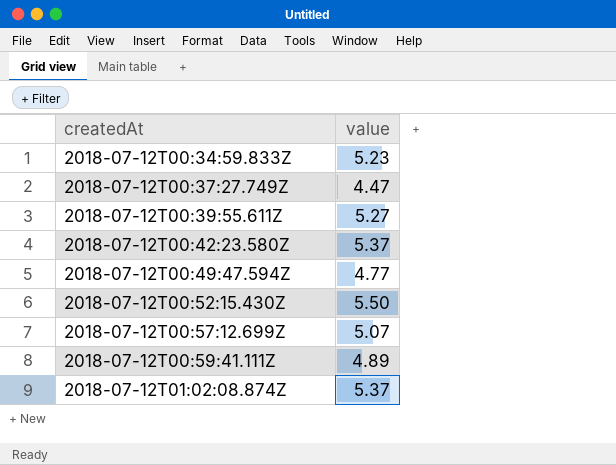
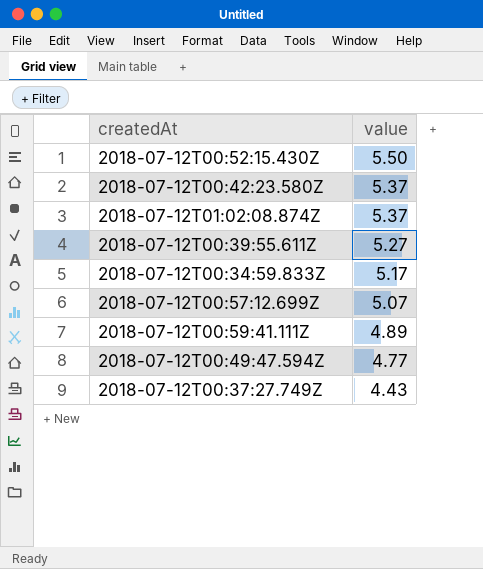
row order: createdAt ascending -> value descending
2018-07-12T00:34:59.833Z | value: 5.23 -> 5.17
2018-07-12T00:37:27.749Z | value: 4.47 -> 4.43

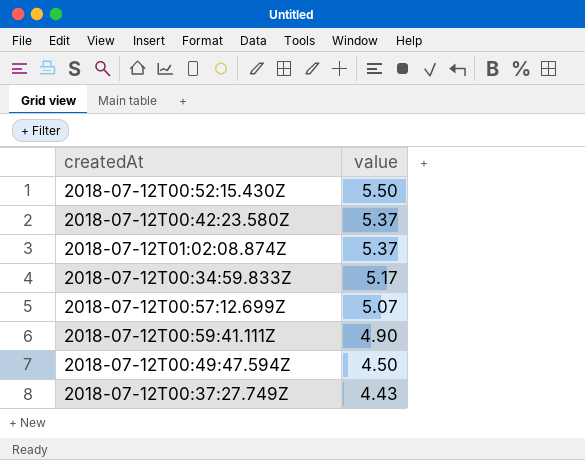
row 2018-07-12T00:39:55.611Z: 5.27 -> none
2018-07-12T00:59:41.111Z | value: 4.89 -> 4.90
2018-07-12T00:49:47.594Z | value: 4.77 -> 4.50

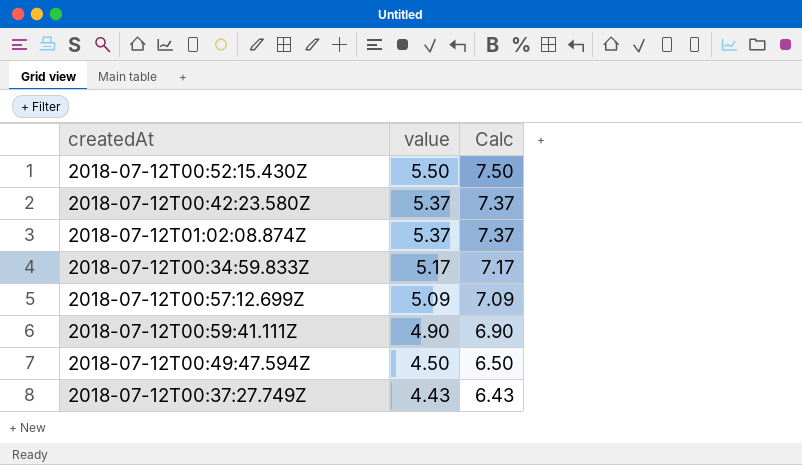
column Calc | formula: none -> [value] + 2
2018-07-12T00:57:12.699Z | value: 5.07 -> 5.09

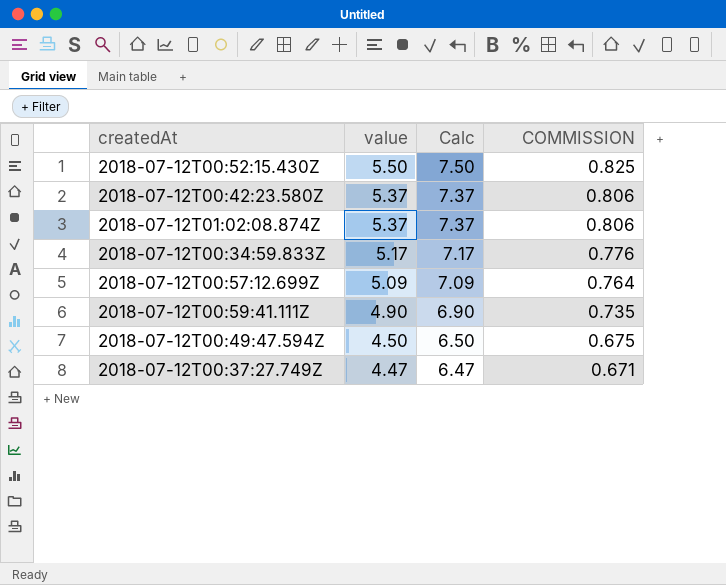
column COMMISSION | formula: none -> [value] * 0.15
2018-07-12T00:37:27.749Z | value: 4.43 -> 4.47
2018-07-12T00:37:27.749Z | Calc: 6.43 -> 6.47

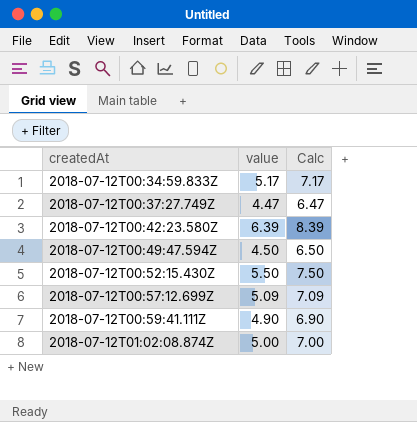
row order: value descending -> createdAt ascending
column COMMISSION | formula: [value] * 0.15 -> none
2018-07-12T00:42:23.580Z | value: 5.37 -> 6.39
2018-07-12T00:42:23.580Z | Calc: 7.37 -> 8.39
2018-07-12T01:02:08.874Z | value: 5.37 -> 5.00
2018-07-12T01:02:08.874Z | Calc: 7.37 -> 7.00

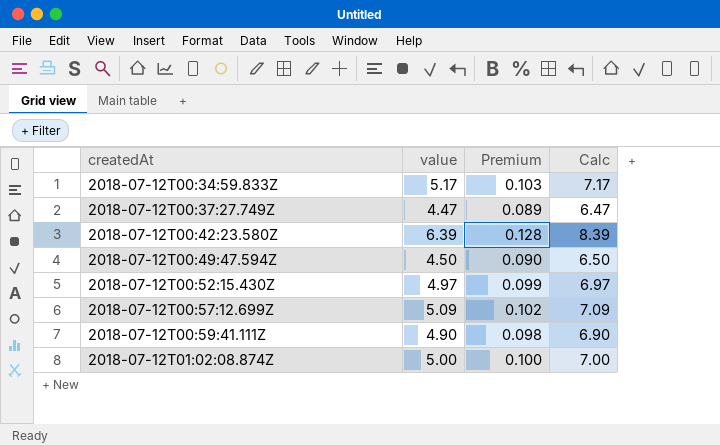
column Premium | formula: none -> [value] * 0.02
2018-07-12T00:52:15.430Z | value: 5.50 -> 4.97
2018-07-12T00:52:15.430Z | Calc: 7.50 -> 6.97

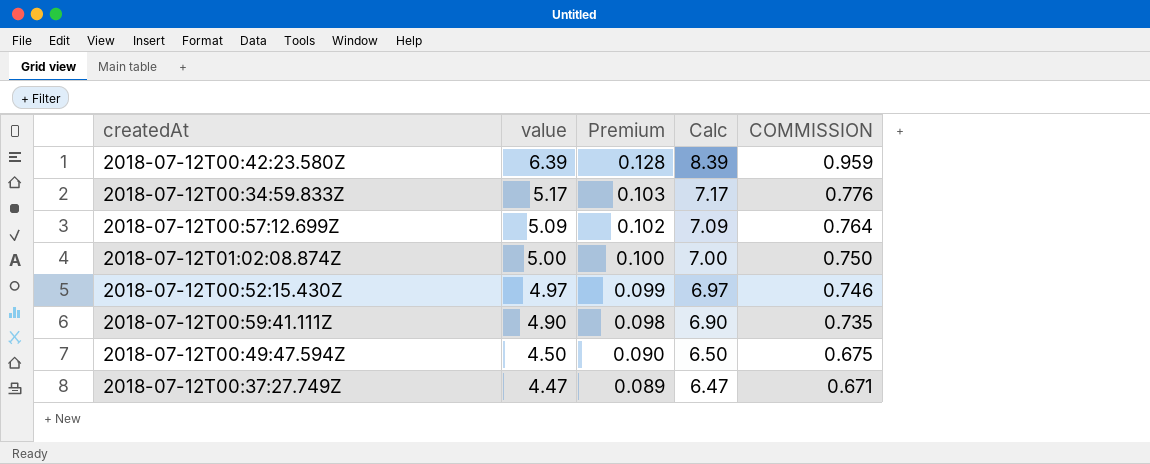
row order: createdAt ascending -> value descending
column COMMISSION | formula: none -> [value] * 0.15

